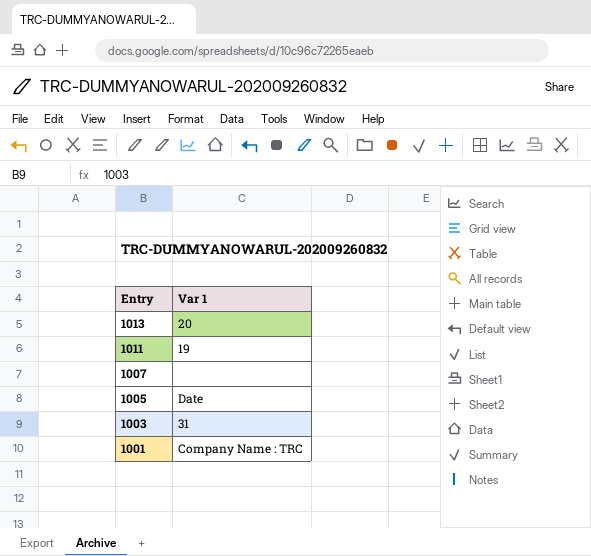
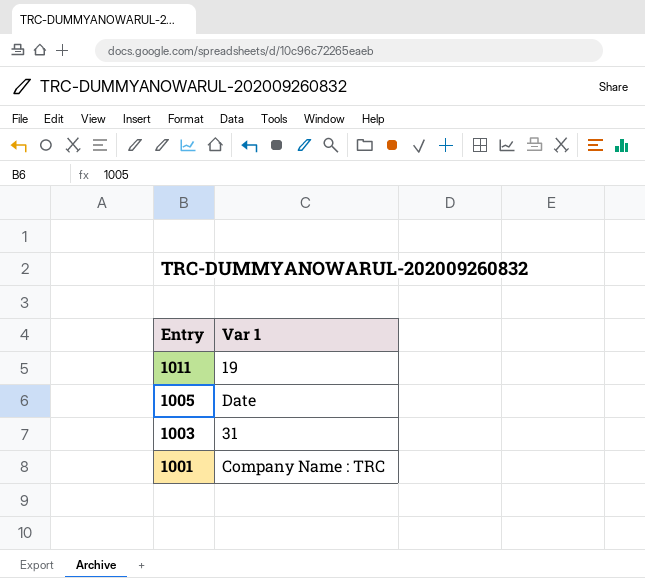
row 1013: 20 -> none
row 1007: none -> none

